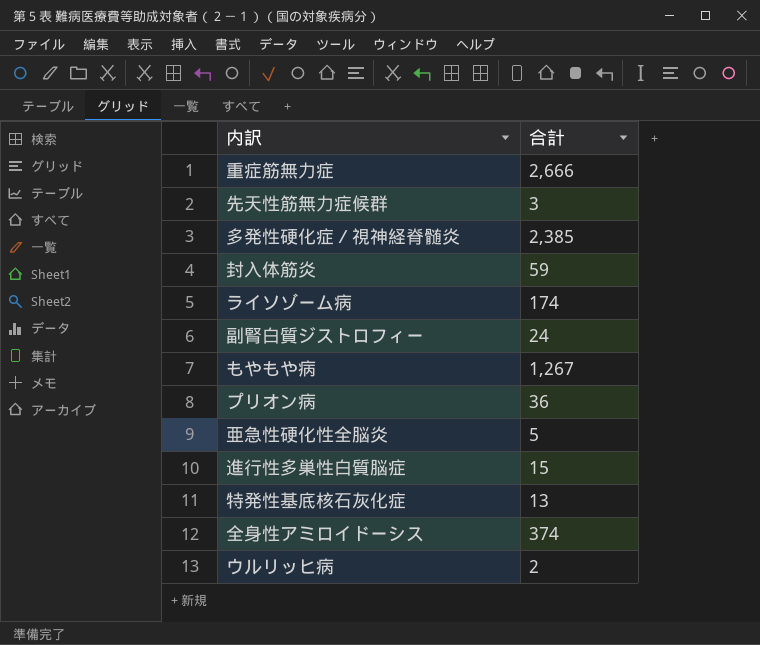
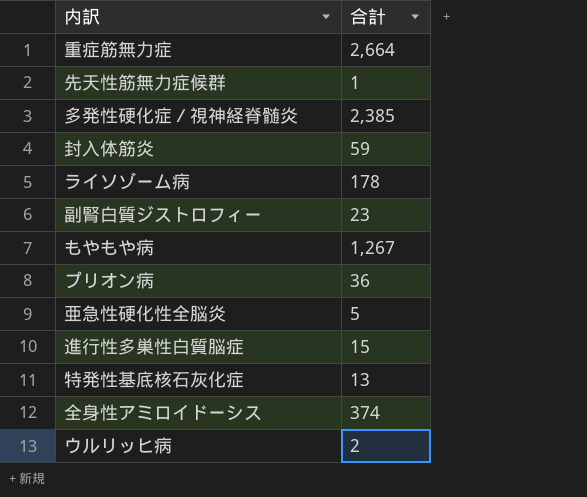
重症筋無力症 | 合計: 2,666 -> 2,664
先天性筋無力症候群 | 合計: 3 -> 1
ライソゾーム病 | 合計: 174 -> 178
副腎白質ジストロフィー | 合計: 24 -> 23

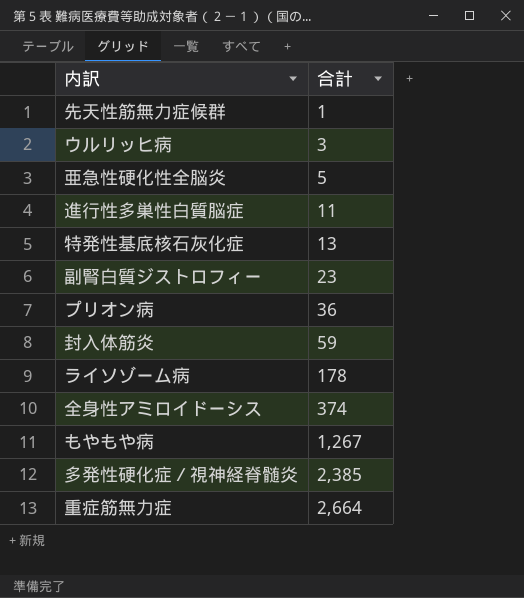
row order: none -> 合計 ascending
ウルリッヒ病 | 合計: 2 -> 3
進行性多巣性白質脳症 | 合計: 15 -> 11

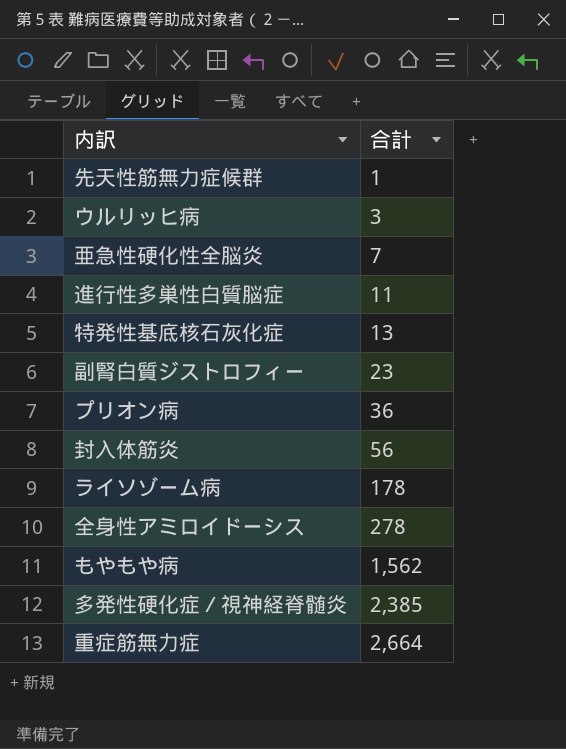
亜急性硬化性全脳炎 | 合計: 5 -> 7
封入体筋炎 | 合計: 59 -> 56
全身性アミロイドーシス | 合計: 374 -> 278
もやもや病 | 合計: 1,267 -> 1,562

